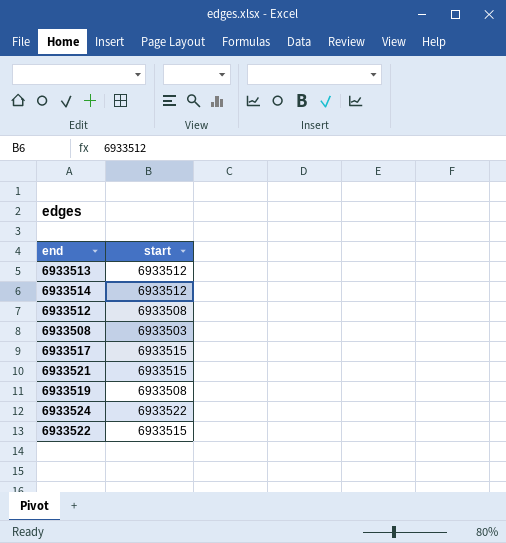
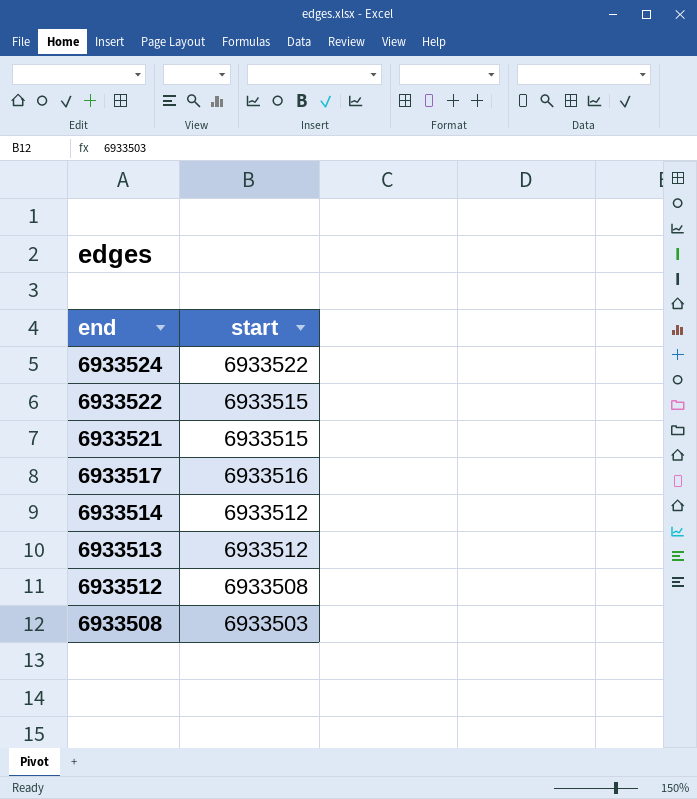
row order: none -> end descending
row 6933519: 6933508 -> none
6933517 | start: 6933515 -> 6933516

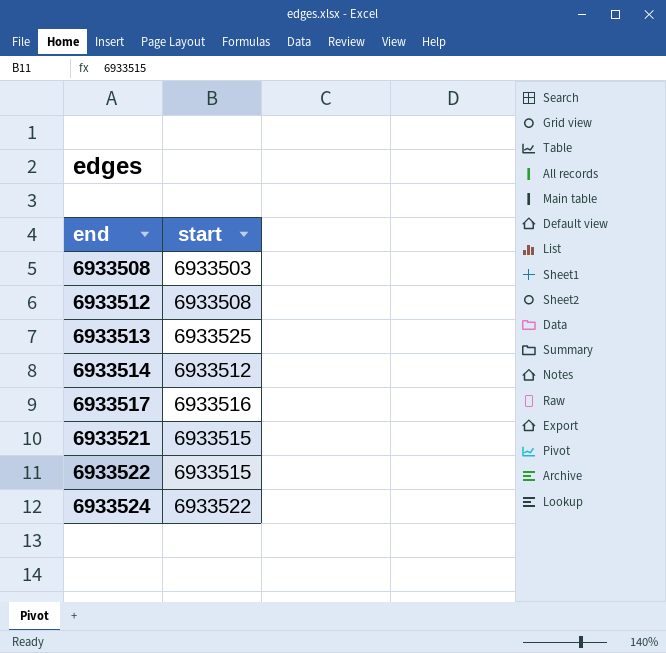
row order: end descending -> end ascending
6933513 | start: 6933512 -> 6933525

